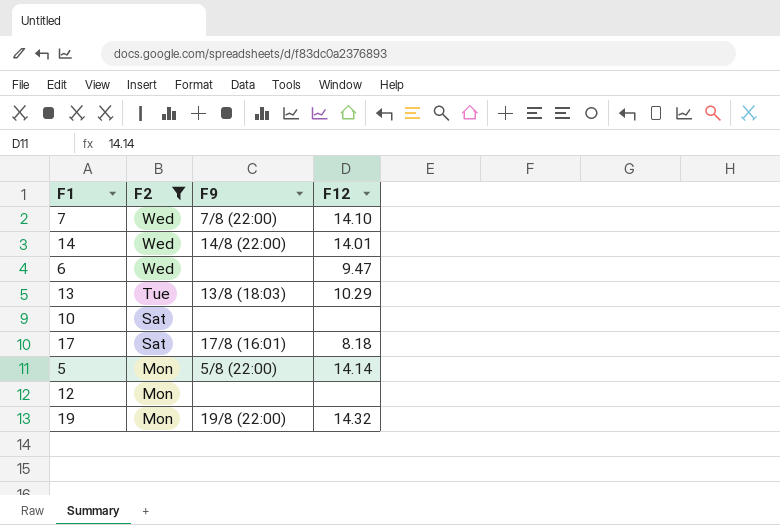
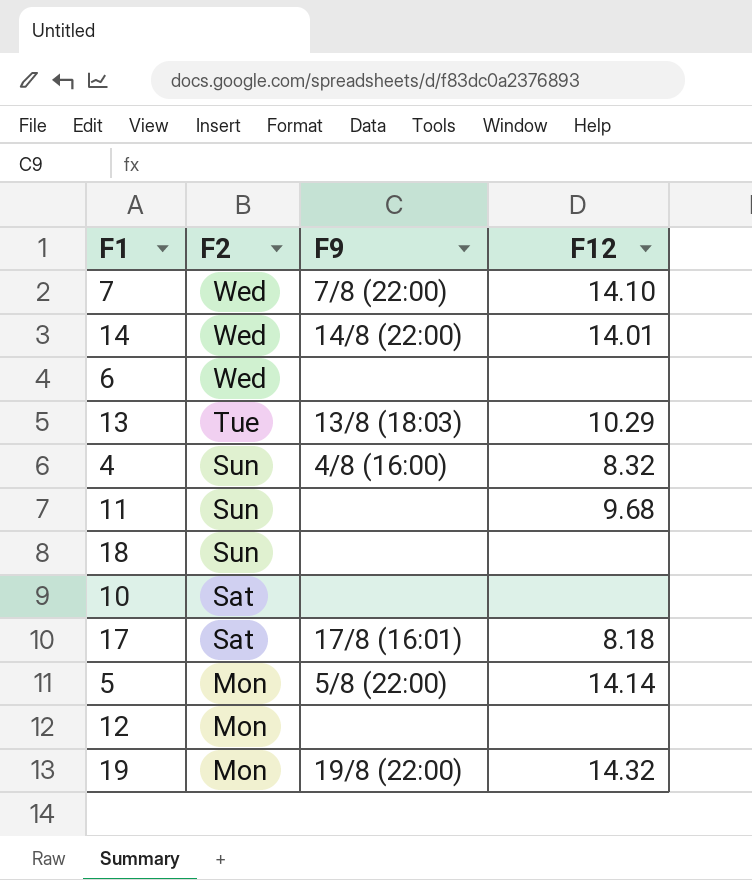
filter: F2 != Sun -> none
6 | F12: 9.47 -> none

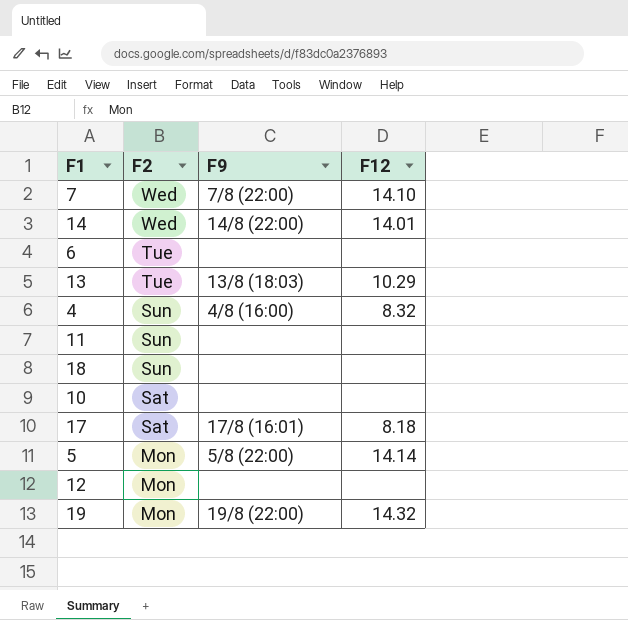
6 | F2: Wed -> Tue
11 | F12: 9.68 -> none

